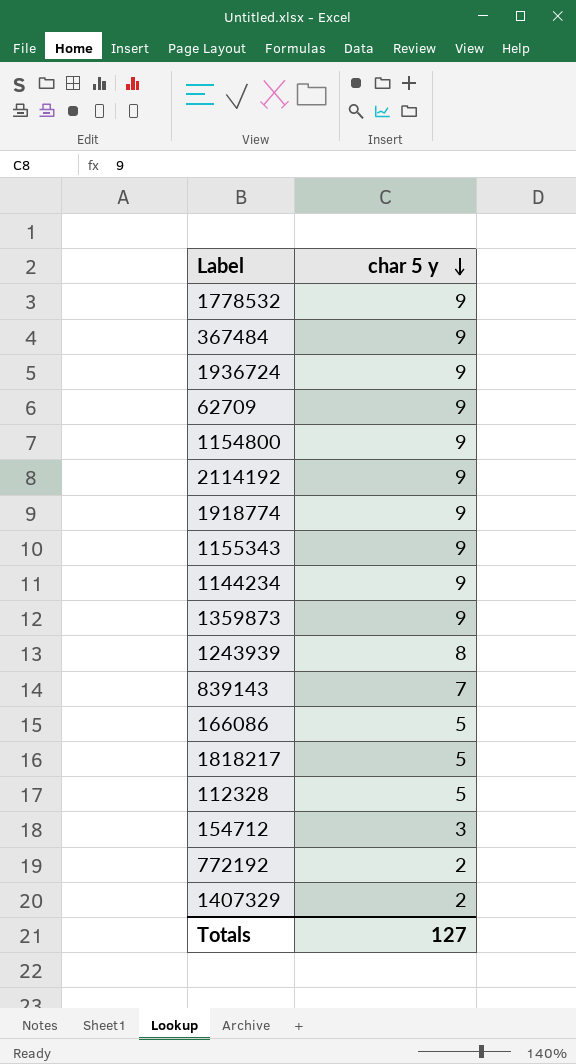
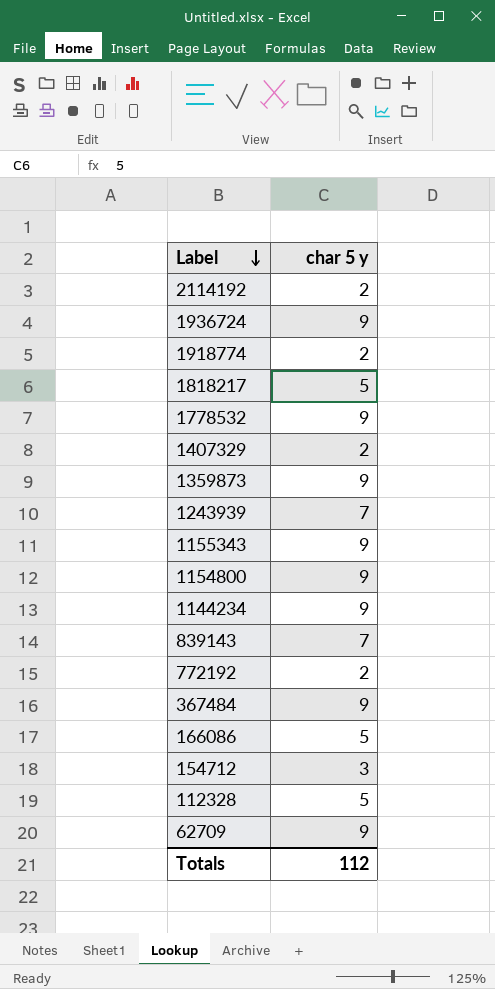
row order: char 5 y descending -> Label descending
2114192 | char 5 y: 9 -> 2
1918774 | char 5 y: 9 -> 2
1243939 | char 5 y: 8 -> 7
Totals | char 5 y: 127 -> 112

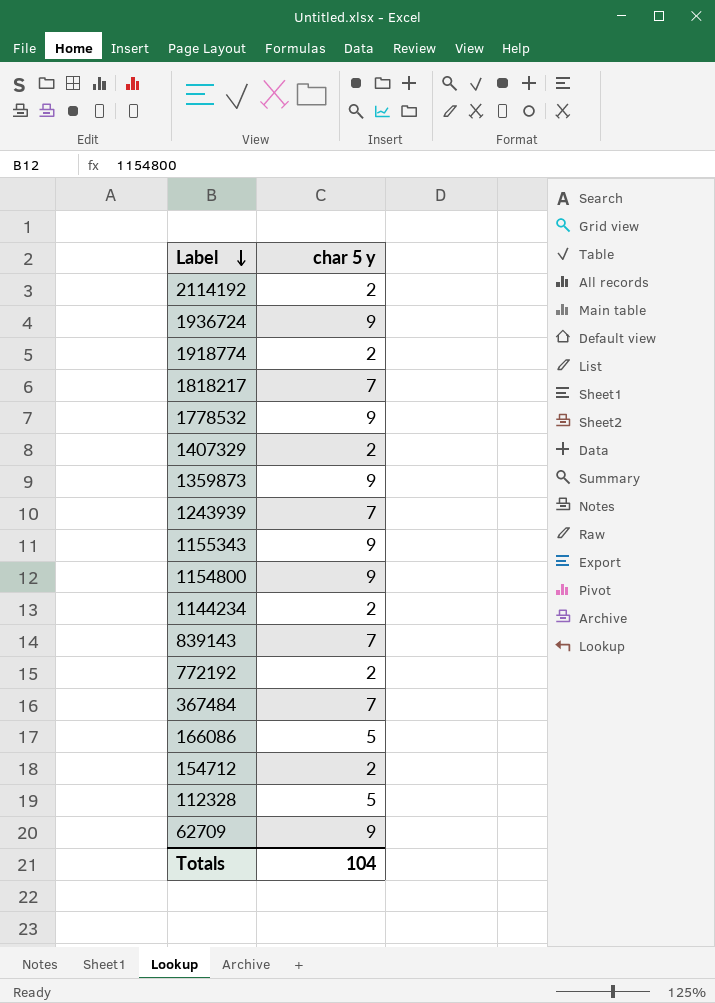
1818217 | char 5 y: 5 -> 7
1144234 | char 5 y: 9 -> 2
367484 | char 5 y: 9 -> 7
154712 | char 5 y: 3 -> 2
Totals | char 5 y: 112 -> 104

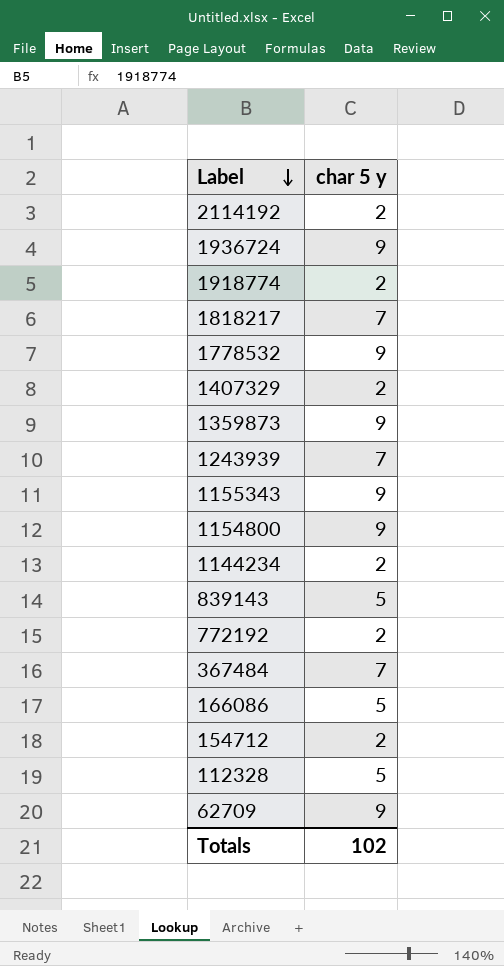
839143 | char 5 y: 7 -> 5
Totals | char 5 y: 104 -> 102

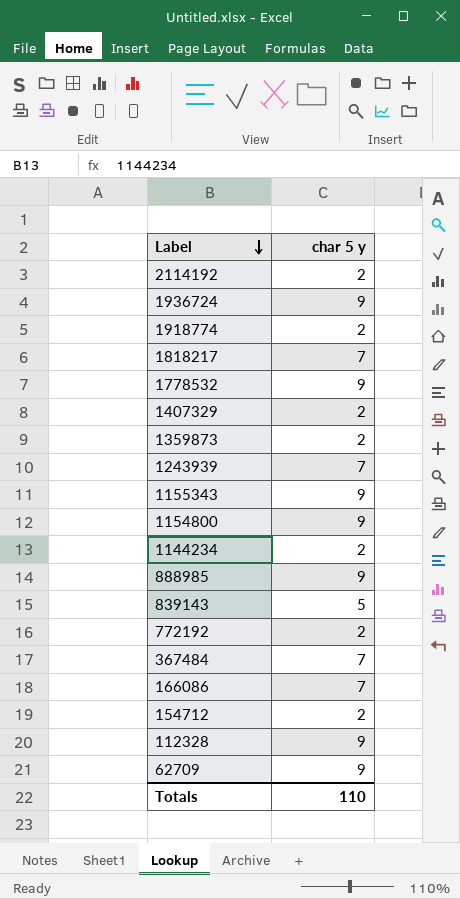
1359873 | char 5 y: 9 -> 2
row 888985: none -> 9
166086 | char 5 y: 5 -> 7
112328 | char 5 y: 5 -> 9
Totals | char 5 y: 102 -> 110

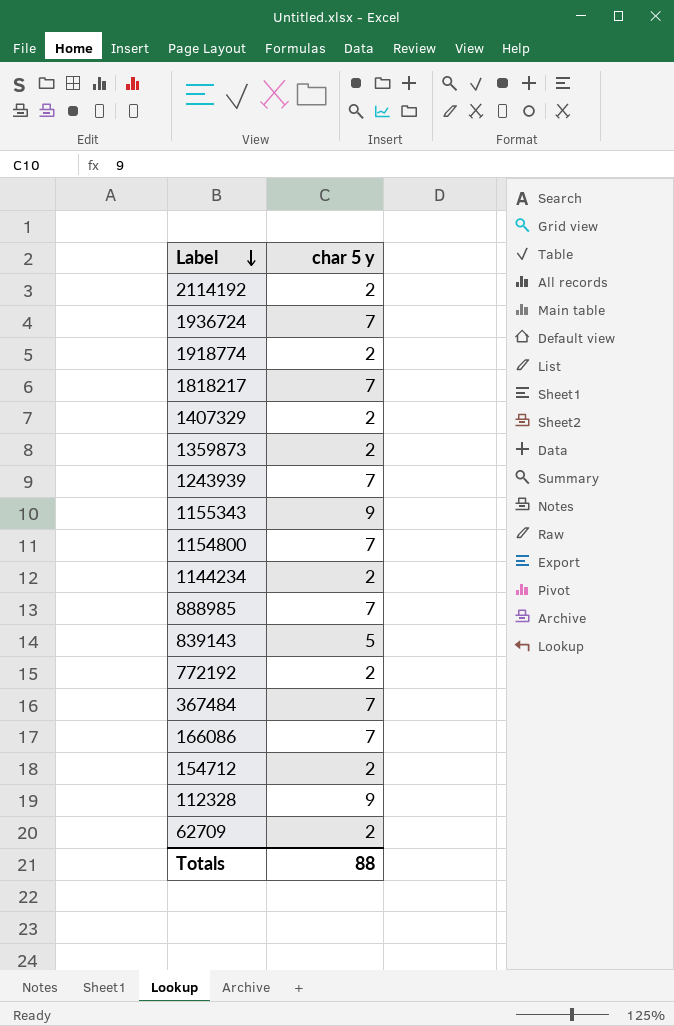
row 1778532: 9 -> none
1936724 | char 5 y: 9 -> 7
1154800 | char 5 y: 9 -> 7
888985 | char 5 y: 9 -> 7
62709 | char 5 y: 9 -> 2
Totals | char 5 y: 110 -> 88

